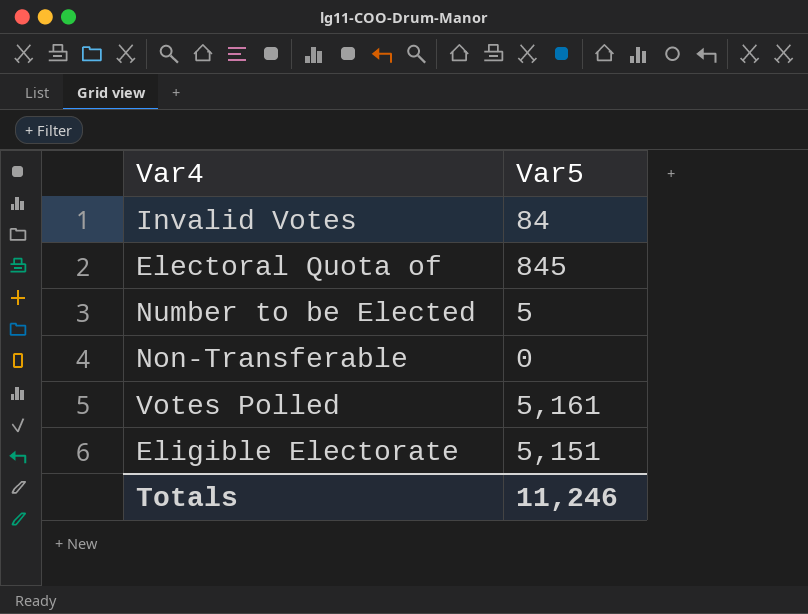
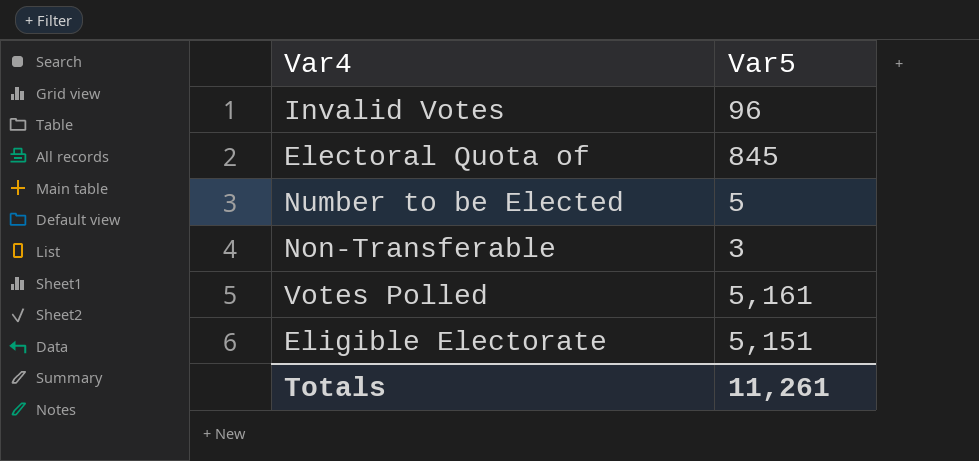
Invalid Votes | Var5: 84 -> 96
Non-Transferable | Var5: 0 -> 3
Totals | Var5: 11,246 -> 11,261

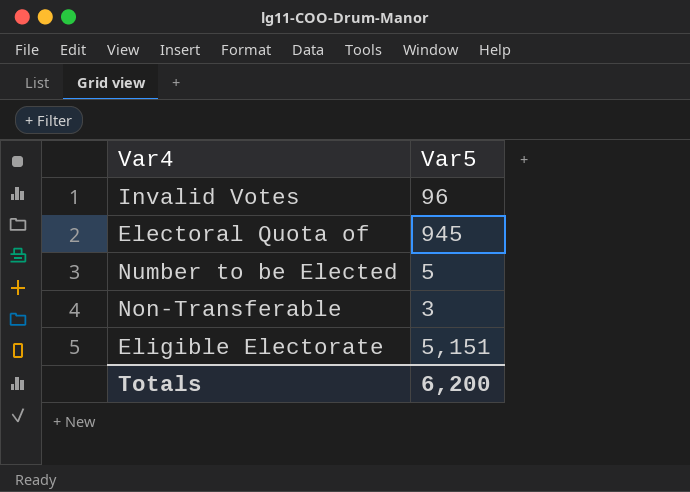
row Votes Polled: 5,161 -> none
Electoral Quota of | Var5: 845 -> 945
Totals | Var5: 11,261 -> 6,200

